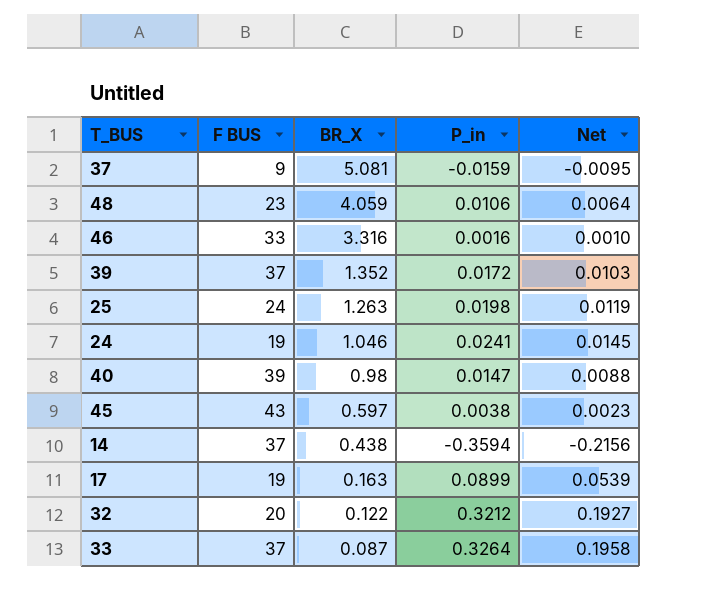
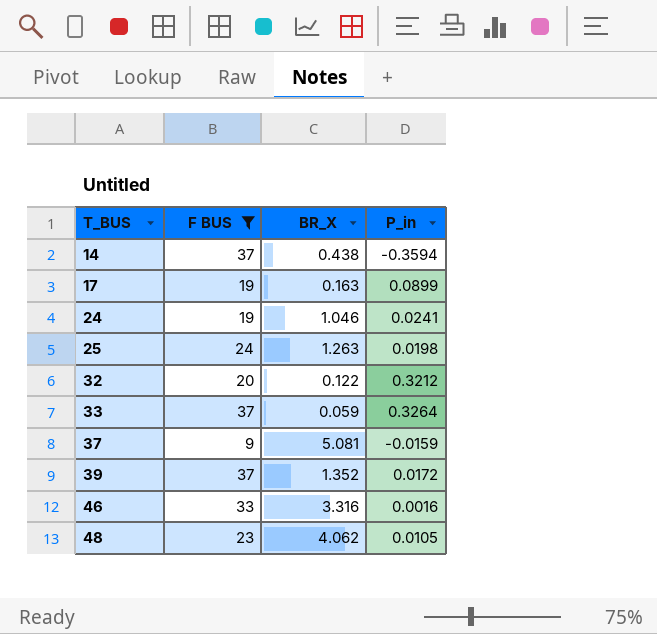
filter: none -> F BUS <= 37
row order: BR_X descending -> T_BUS ascending
column Net | formula: [P_in] * 0.6 -> none
33 | BR_X: 0.087 -> 0.059
48 | BR_X: 4.059 -> 4.062
48 | P_in: 0.0106 -> 0.0105

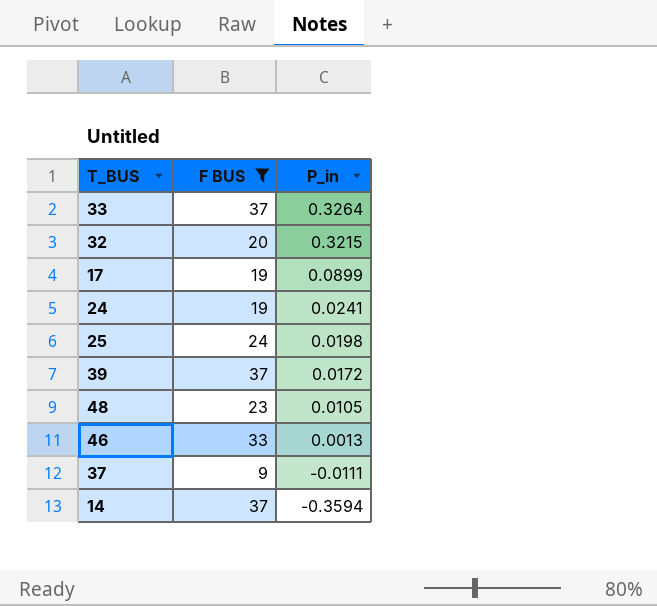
row order: T_BUS ascending -> P_in descending
column BR_X | position: 3 -> none
32 | P_in: 0.3212 -> 0.3215
46 | P_in: 0.0016 -> 0.0013
37 | P_in: -0.0159 -> -0.0111

